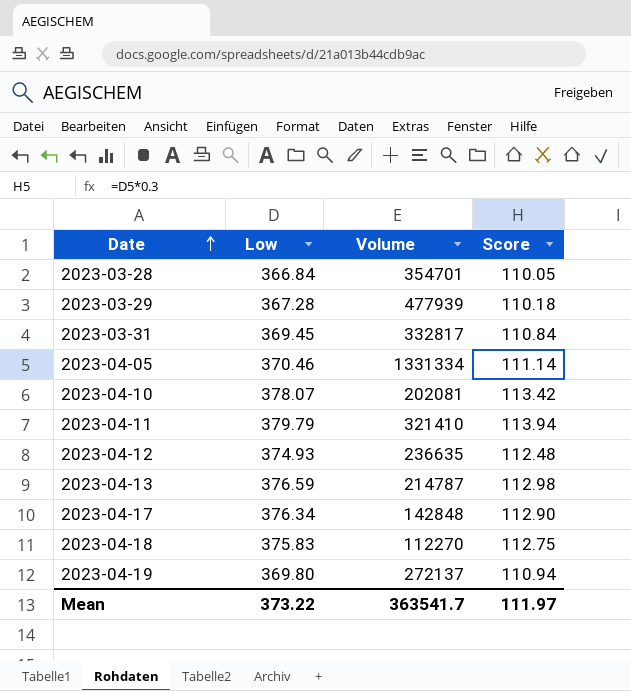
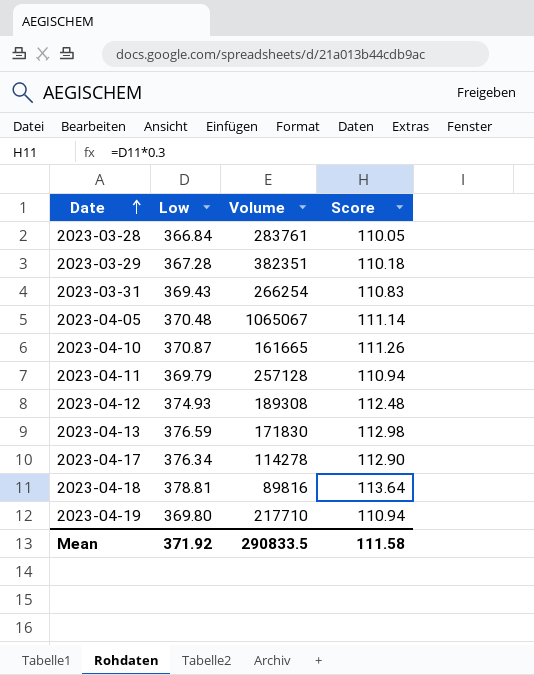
2023-03-28 | Volume: 354701 -> 283761
2023-03-29 | Volume: 477939 -> 382351
2023-03-31 | Low: 369.45 -> 369.43
2023-03-31 | Volume: 332817 -> 266254
2023-03-31 | Score: 110.84 -> 110.83
2023-04-05 | Low: 370.46 -> 370.48
2023-04-05 | Volume: 1331334 -> 1065067
2023-04-10 | Low: 378.07 -> 370.87
2023-04-10 | Volume: 202081 -> 161665
2023-04-10 | Score: 113.42 -> 111.26
2023-04-11 | Low: 379.79 -> 369.79
2023-04-11 | Volume: 321410 -> 257128
2023-04-11 | Score: 113.94 -> 110.94
2023-04-12 | Volume: 236635 -> 189308
2023-04-13 | Volume: 214787 -> 171830
2023-04-17 | Volume: 142848 -> 114278
2023-04-18 | Low: 375.83 -> 378.81
2023-04-18 | Volume: 112270 -> 89816
2023-04-18 | Score: 112.75 -> 113.64
2023-04-19 | Volume: 272137 -> 217710
Mean | Low: 373.22 -> 371.92
Mean | Volume: 363541.7 -> 290833.5
Mean | Score: 111.97 -> 111.58

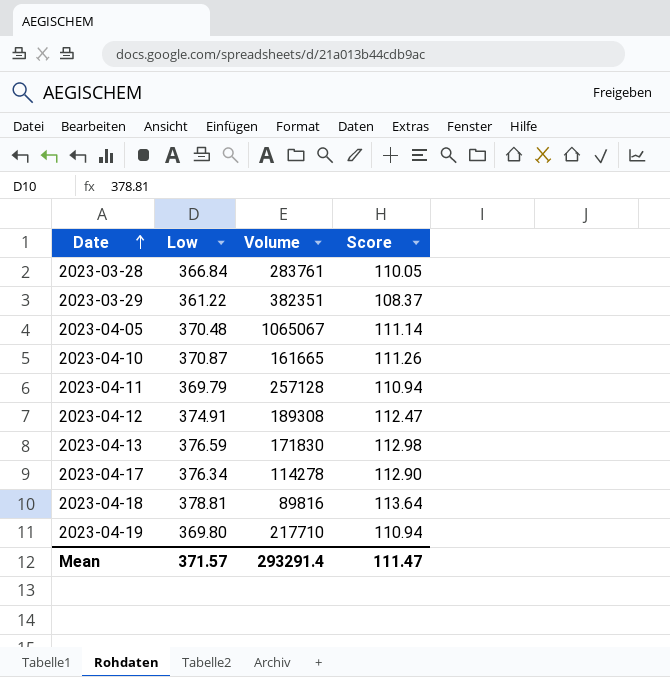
row 2023-03-31: 369.43 | 266254 | 110.83 -> none
2023-03-29 | Low: 367.28 -> 361.22
2023-03-29 | Score: 110.18 -> 108.37
2023-04-12 | Low: 374.93 -> 374.91
2023-04-12 | Score: 112.48 -> 112.47
Mean | Low: 371.92 -> 371.57
Mean | Volume: 290833.5 -> 293291.4
Mean | Score: 111.58 -> 111.47

